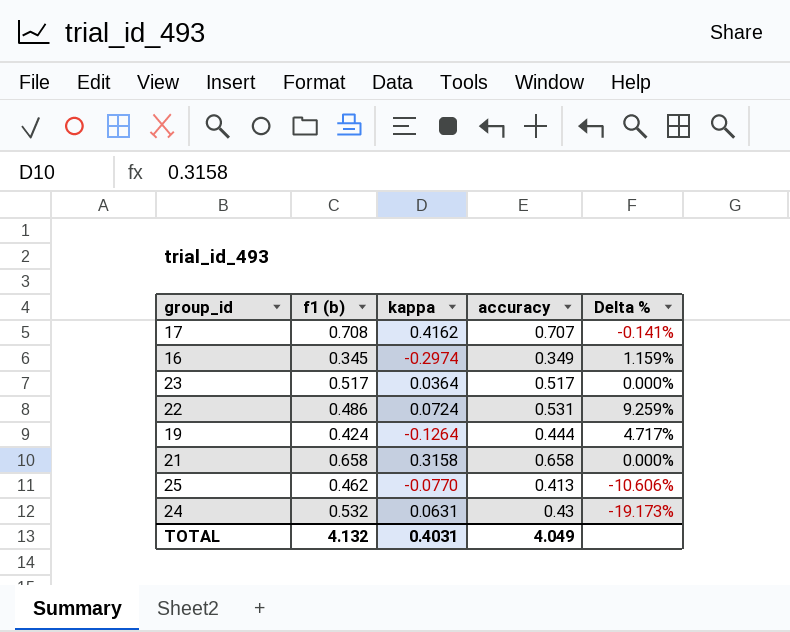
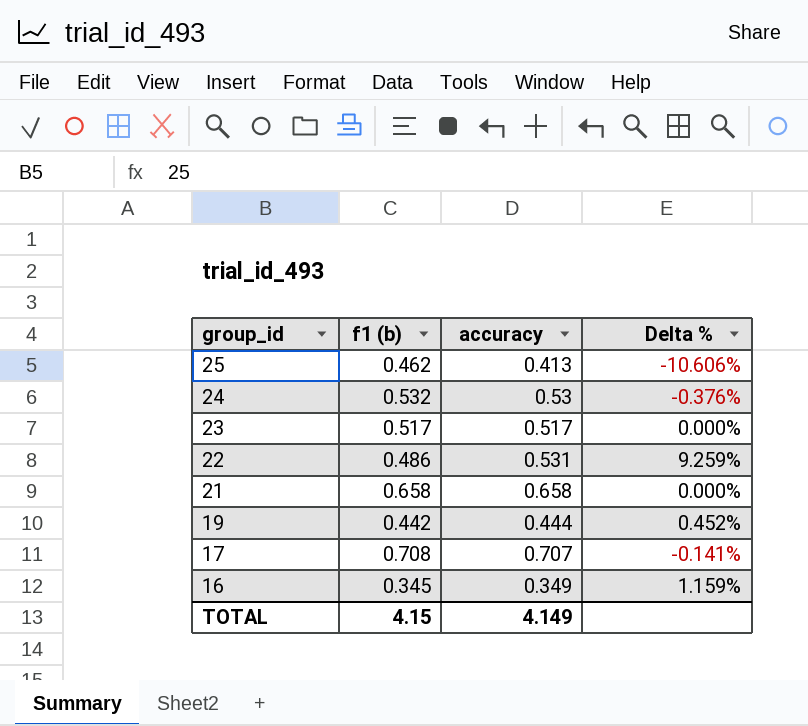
row order: none -> group_id descending
column kappa | position: 3 -> none
24 | accuracy: 0.43 -> 0.53
24 | Delta %: -19.173% -> -0.376%
19 | f1 (b): 0.424 -> 0.442
19 | Delta %: 4.717% -> 0.452%
TOTAL | f1 (b): 4.132 -> 4.15
TOTAL | accuracy: 4.049 -> 4.149

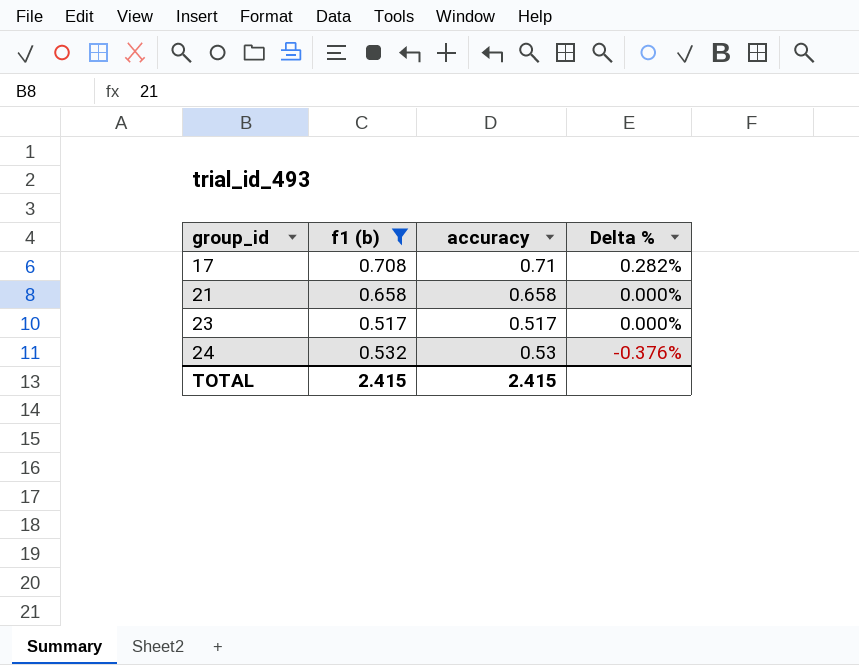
filter: none -> f1 (b) >= 0.517
row order: group_id descending -> group_id ascending
17 | accuracy: 0.707 -> 0.71
17 | Delta %: -0.141% -> 0.282%
TOTAL | f1 (b): 4.15 -> 2.415
TOTAL | accuracy: 4.149 -> 2.415

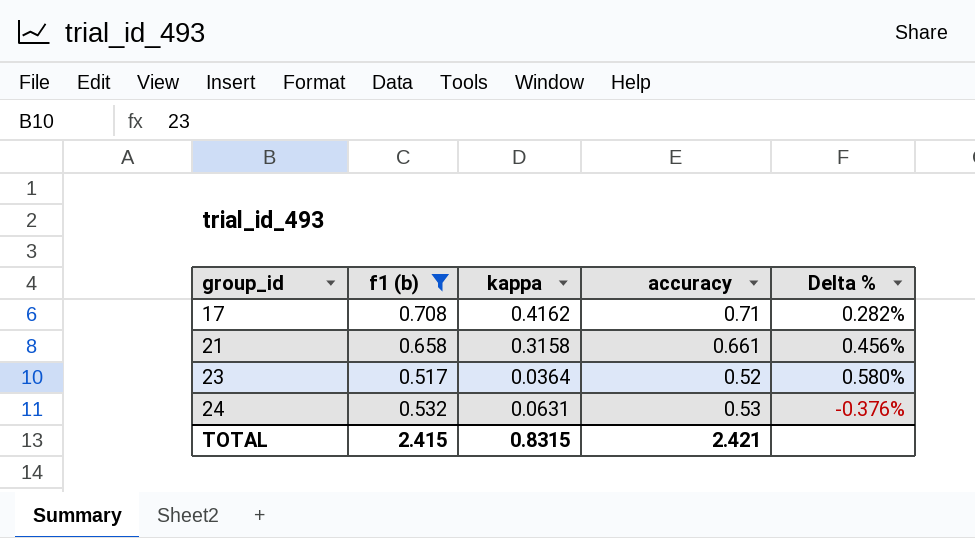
column kappa | position: none -> 3
21 | accuracy: 0.658 -> 0.661
21 | Delta %: 0.000% -> 0.456%
23 | accuracy: 0.517 -> 0.52
23 | Delta %: 0.000% -> 0.580%
TOTAL | accuracy: 2.415 -> 2.421

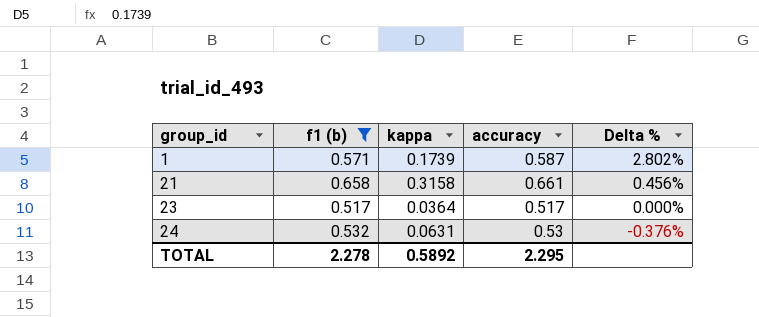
row 17: 0.708 | 0.4162 | 0.71 | 0.282% -> none
row 1: none -> 0.571 | 0.1739 | 0.587 | 2.802%
23 | accuracy: 0.52 -> 0.517
23 | Delta %: 0.580% -> 0.000%
TOTAL | f1 (b): 2.415 -> 2.278
TOTAL | kappa: 0.8315 -> 0.5892
TOTAL | accuracy: 2.421 -> 2.295

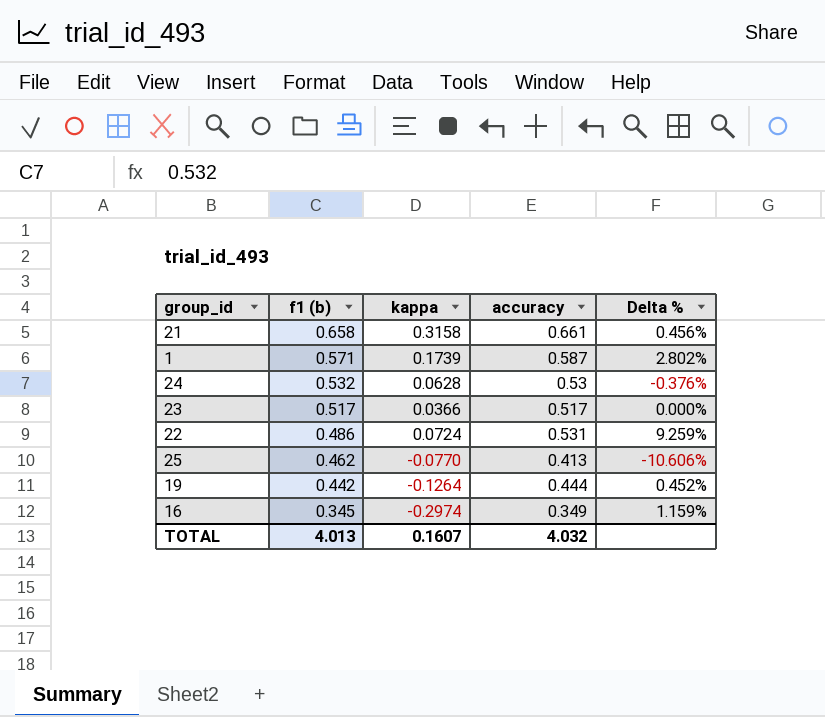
filter: f1 (b) >= 0.517 -> none
row order: group_id ascending -> f1 (b) descending
24 | kappa: 0.0631 -> 0.0628
23 | kappa: 0.0364 -> 0.0366
TOTAL | f1 (b): 2.278 -> 4.013
TOTAL | kappa: 0.5892 -> 0.1607
TOTAL | accuracy: 2.295 -> 4.032

